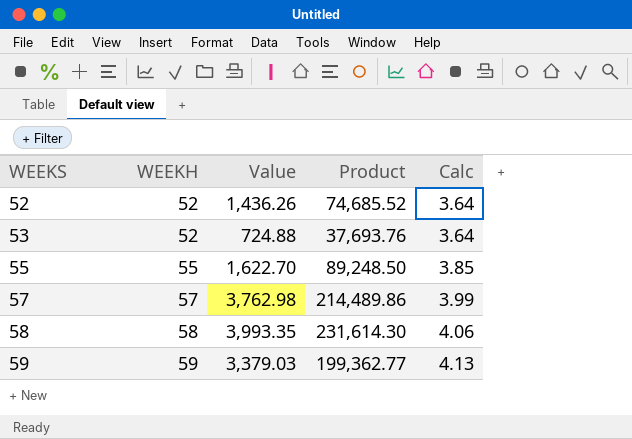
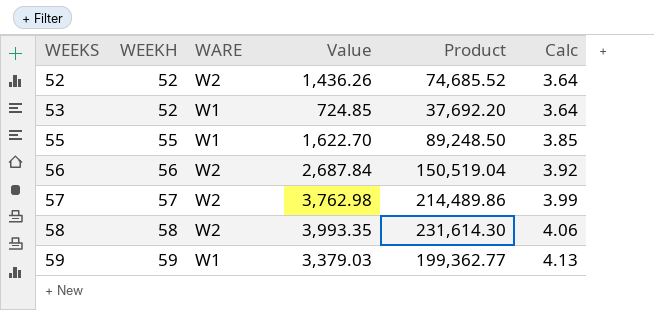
column WARE | position: none -> 3
53 | Value: 724.88 -> 724.85
53 | Product: 37,693.76 -> 37,692.20
row 56: none -> 56 | W2 | 2,687.84 | 150,519.04 | 3.92

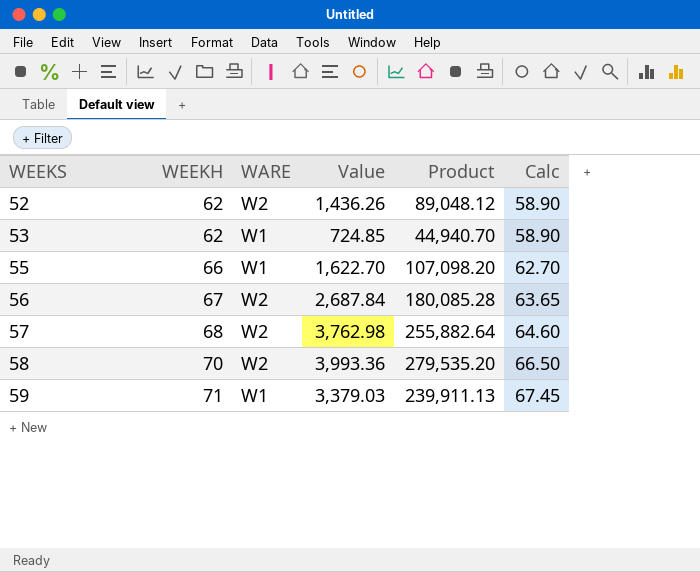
column Calc | formula: [WEEKH] * 0.07 -> [WEEKH] * 0.95
52 | WEEKH: 52 -> 62
52 | Product: 74,685.52 -> 89,048.12
53 | WEEKH: 52 -> 62
53 | Product: 37,692.20 -> 44,940.70
55 | WEEKH: 55 -> 66
55 | Product: 89,248.50 -> 107,098.20
56 | WEEKH: 56 -> 67
56 | Product: 150,519.04 -> 180,085.28
57 | WEEKH: 57 -> 68
57 | Product: 214,489.86 -> 255,882.64
58 | WEEKH: 58 -> 70
58 | Value: 3,993.35 -> 3,993.36
58 | Product: 231,614.30 -> 279,535.20
59 | WEEKH: 59 -> 71
59 | Product: 199,362.77 -> 239,911.13

